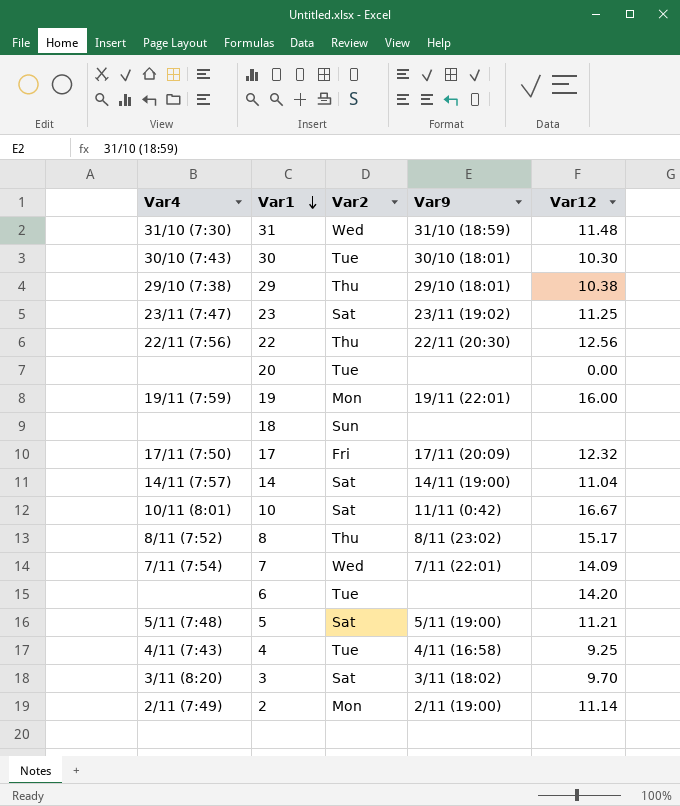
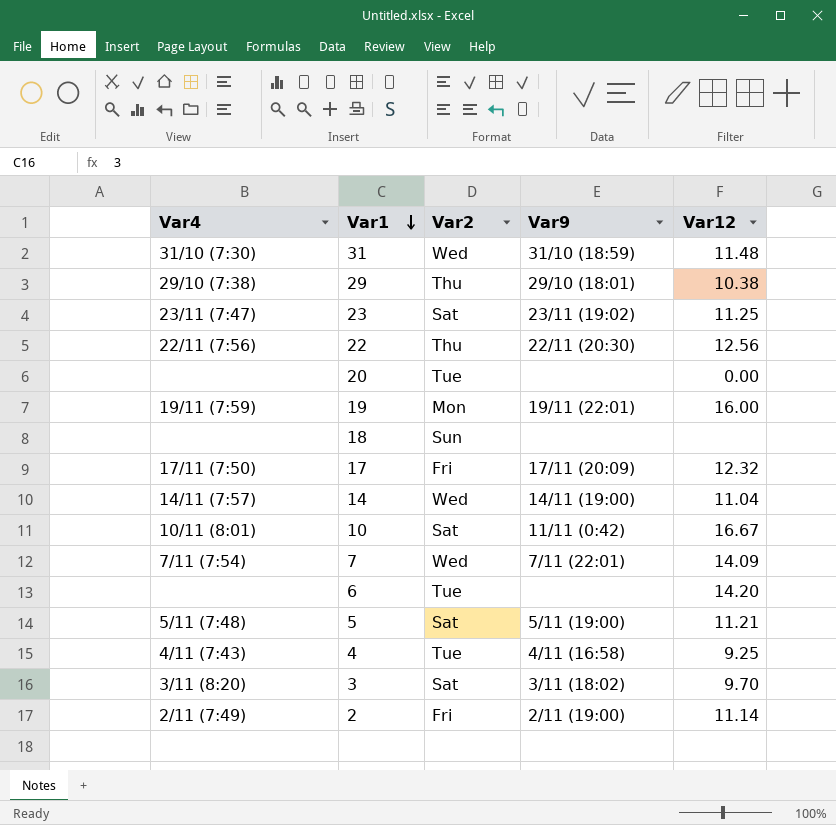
row 30: 30/10 (7:43) | Tue | 30/10 (18:01) | 10.30 -> none
row 8: 8/11 (7:52) | Thu | 8/11 (23:02) | 15.17 -> none
14 | Var2: Sat -> Wed
2 | Var2: Mon -> Fri

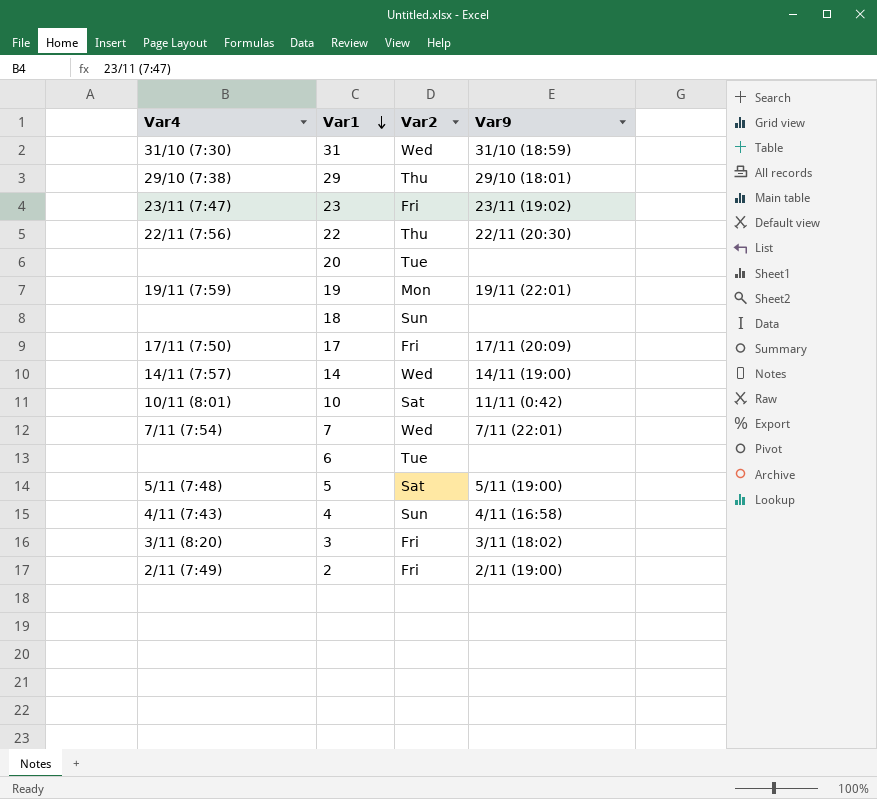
column Var12 | position: 5 -> none
23 | Var2: Sat -> Fri
4 | Var2: Tue -> Sun
3 | Var2: Sat -> Fri

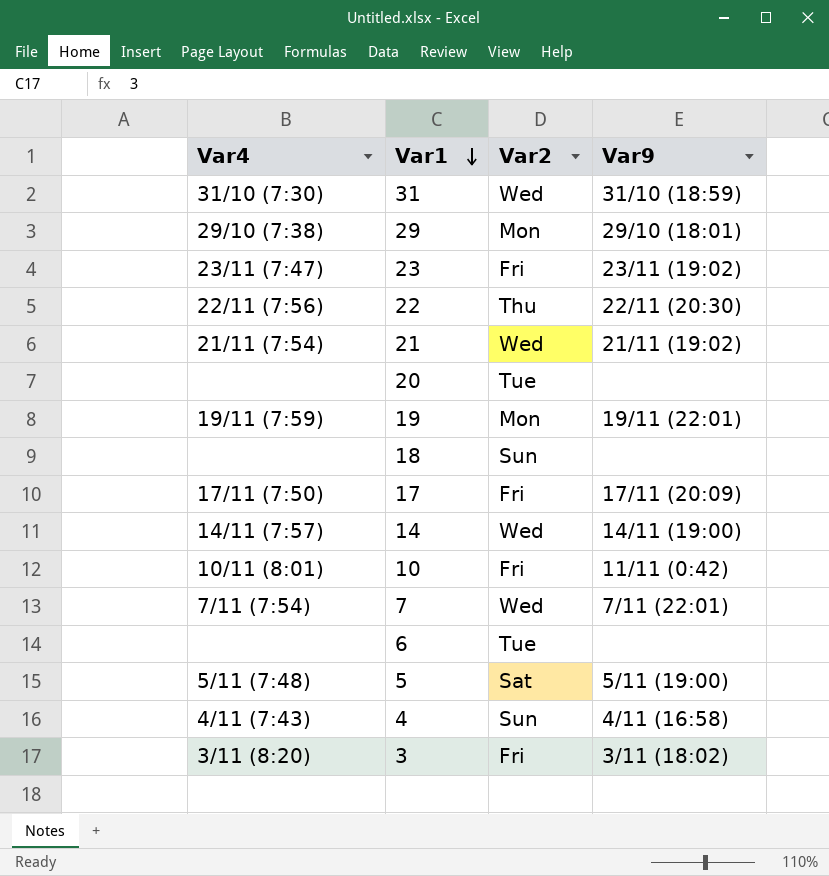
row 2: 2/11 (7:49) | Fri | 2/11 (19:00) -> none
29 | Var2: Thu -> Mon
row 21: none -> 21/11 (7:54) | Wed | 21/11 (19:02)
10 | Var2: Sat -> Fri

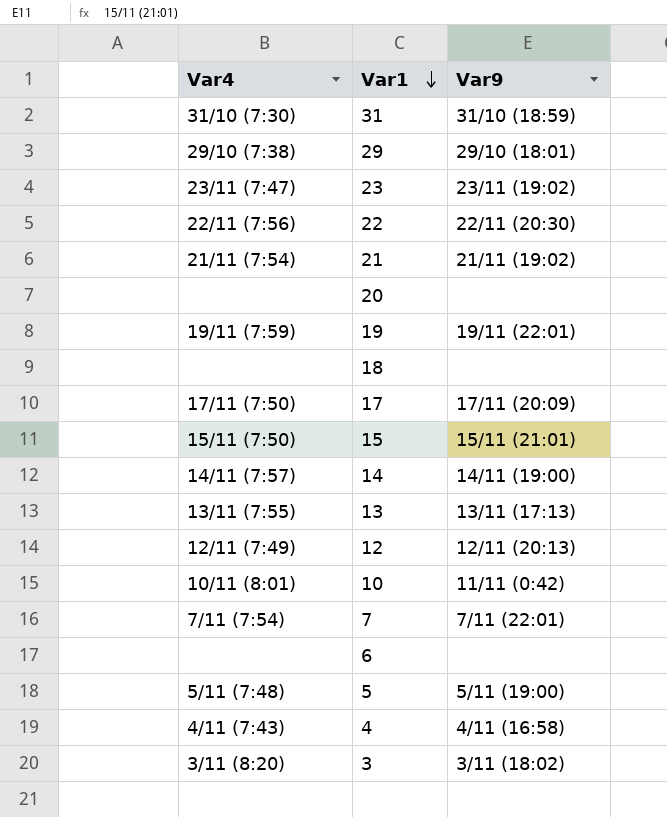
column Var2 | position: 3 -> none
row 15: none -> 15/11 (7:50) | 15/11 (21:01)
row 13: none -> 13/11 (7:55) | 13/11 (17:13)
row 12: none -> 12/11 (7:49) | 12/11 (20:13)

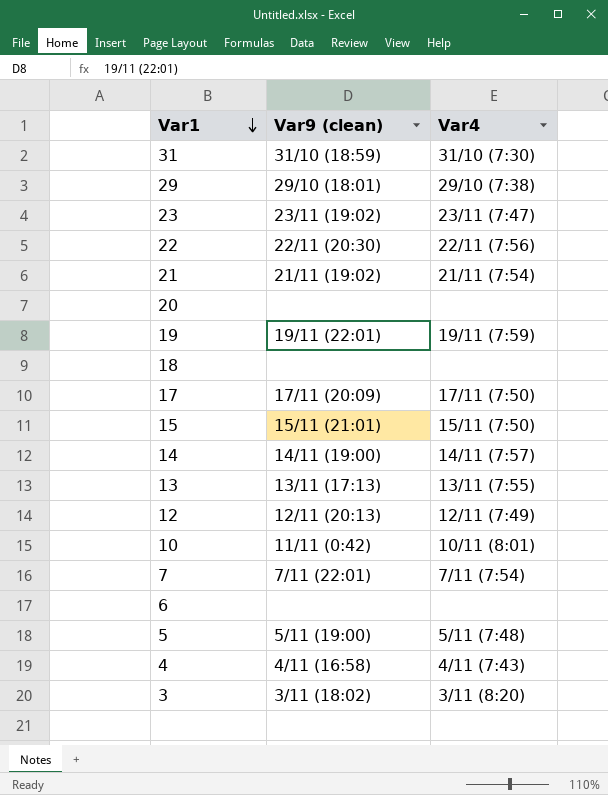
column name: Var9 -> Var9 (clean)
column Var4 | position: 1 -> 3

